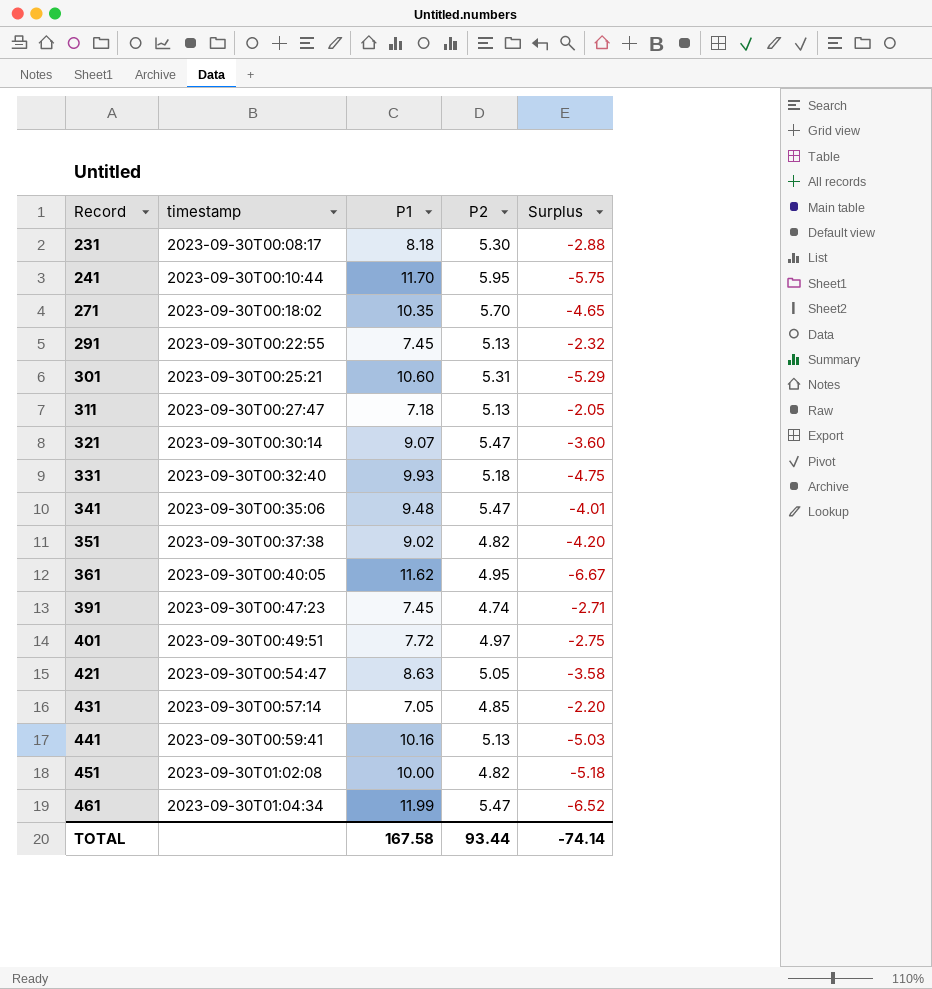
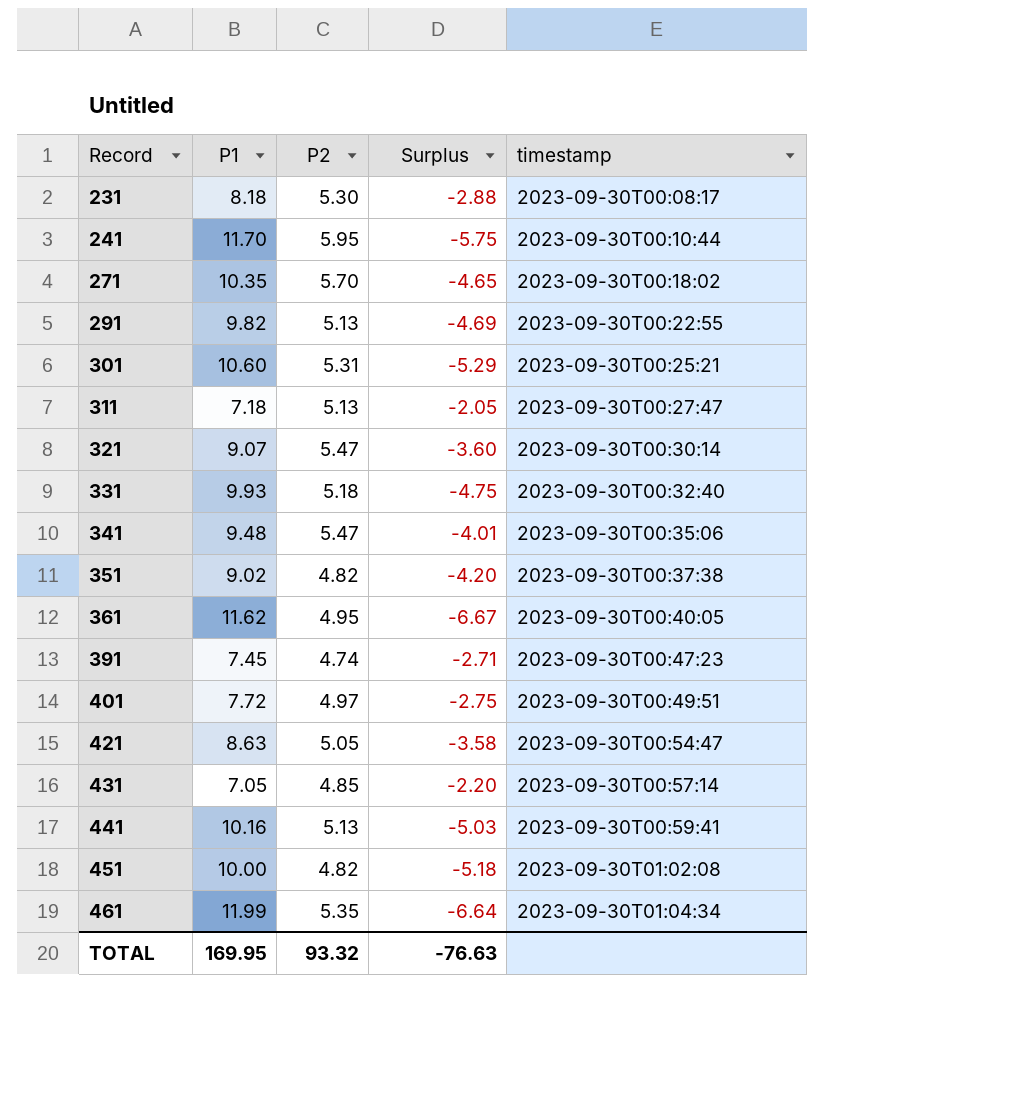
column timestamp | position: 2 -> 5
291 | P1: 7.45 -> 9.82
291 | Surplus: -2.32 -> -4.69
461 | P2: 5.47 -> 5.35
461 | Surplus: -6.52 -> -6.64
TOTAL | P1: 167.58 -> 169.95
TOTAL | P2: 93.44 -> 93.32
TOTAL | Surplus: -74.14 -> -76.63

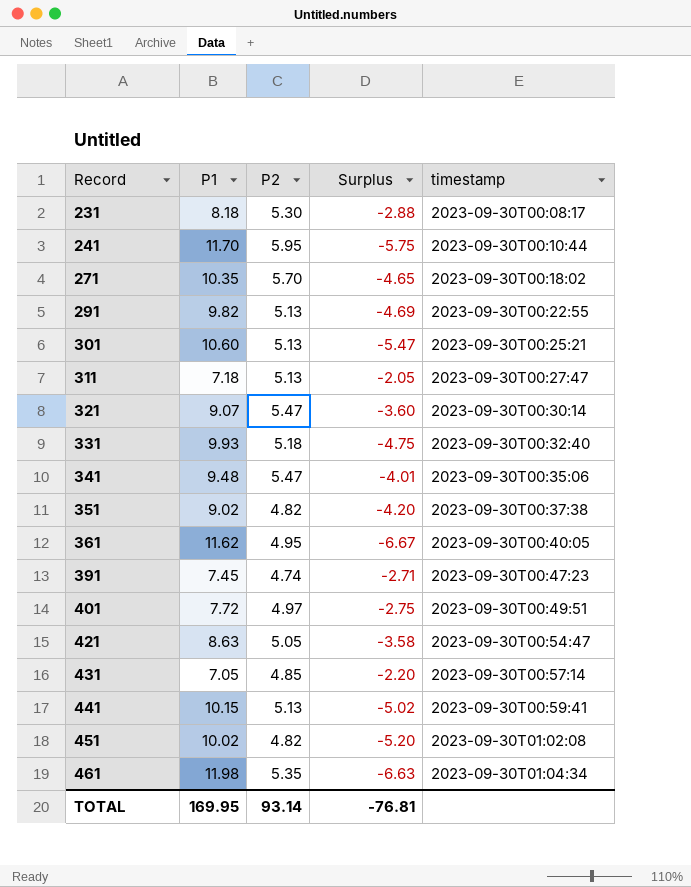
301 | P2: 5.31 -> 5.13
301 | Surplus: -5.29 -> -5.47
441 | P1: 10.16 -> 10.15
441 | Surplus: -5.03 -> -5.02
451 | P1: 10.00 -> 10.02
451 | Surplus: -5.18 -> -5.20
461 | P1: 11.99 -> 11.98
461 | Surplus: -6.64 -> -6.63
TOTAL | P2: 93.32 -> 93.14
TOTAL | Surplus: -76.63 -> -76.81

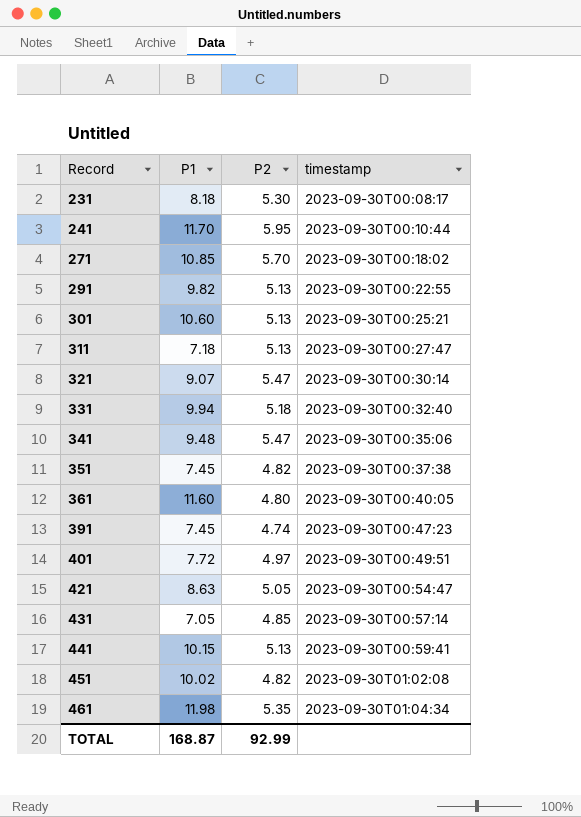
column Surplus | formula: [P2] - [P1] -> none
271 | P1: 10.35 -> 10.85
331 | P1: 9.93 -> 9.94
351 | P1: 9.02 -> 7.45
361 | P1: 11.62 -> 11.60
361 | P2: 4.95 -> 4.80
TOTAL | P1: 169.95 -> 168.87
TOTAL | P2: 93.14 -> 92.99

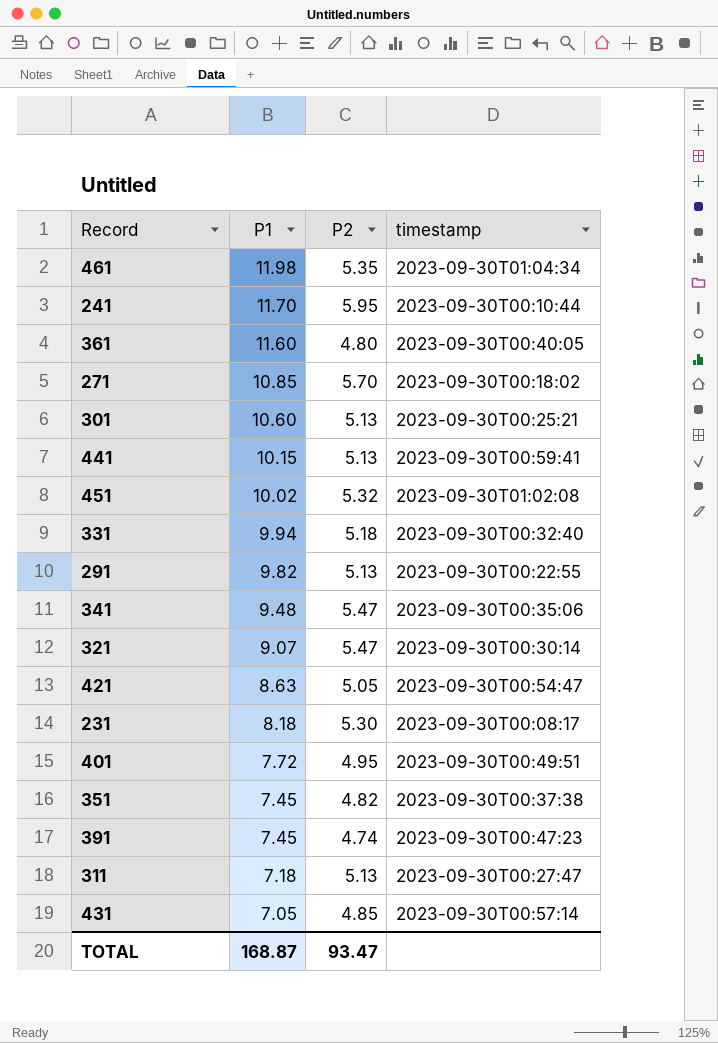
row order: Record ascending -> P1 descending
451 | P2: 4.82 -> 5.32
401 | P2: 4.97 -> 4.95
TOTAL | P2: 92.99 -> 93.47

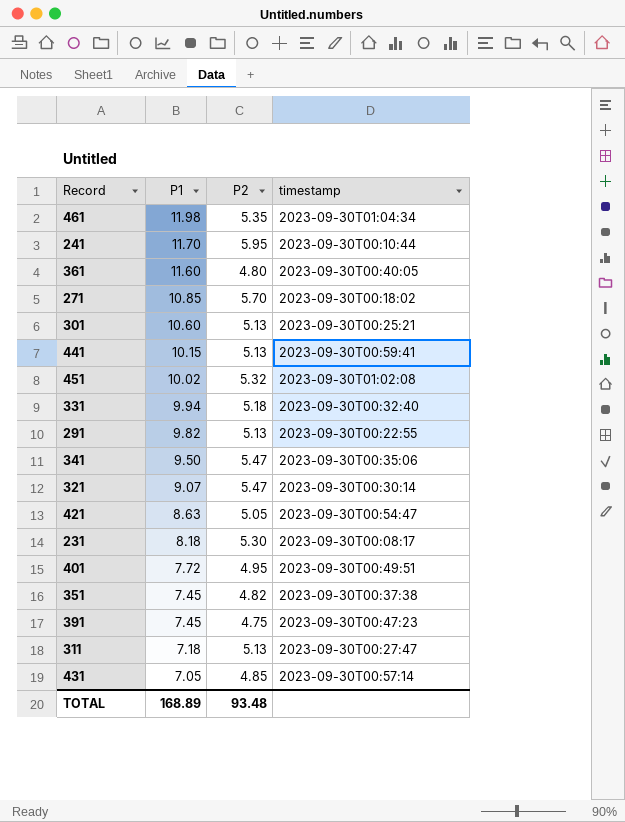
341 | P1: 9.48 -> 9.50
391 | P2: 4.74 -> 4.75
TOTAL | P1: 168.87 -> 168.89
TOTAL | P2: 93.47 -> 93.48

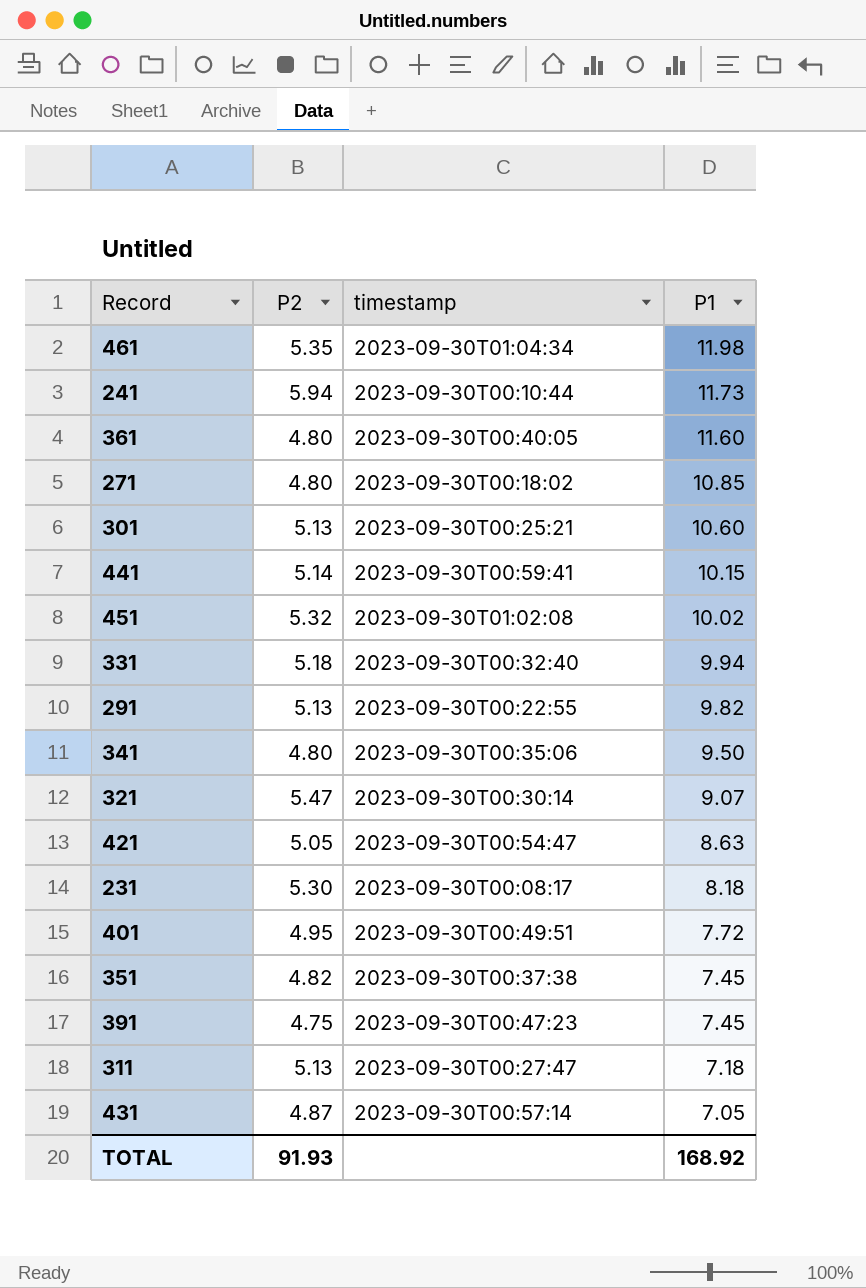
column P1 | position: 2 -> 4
241 | P2: 5.95 -> 5.94
241 | P1: 11.70 -> 11.73
271 | P2: 5.70 -> 4.80
441 | P2: 5.13 -> 5.14
341 | P2: 5.47 -> 4.80
431 | P2: 4.85 -> 4.87
TOTAL | P2: 93.48 -> 91.93
TOTAL | P1: 168.89 -> 168.92

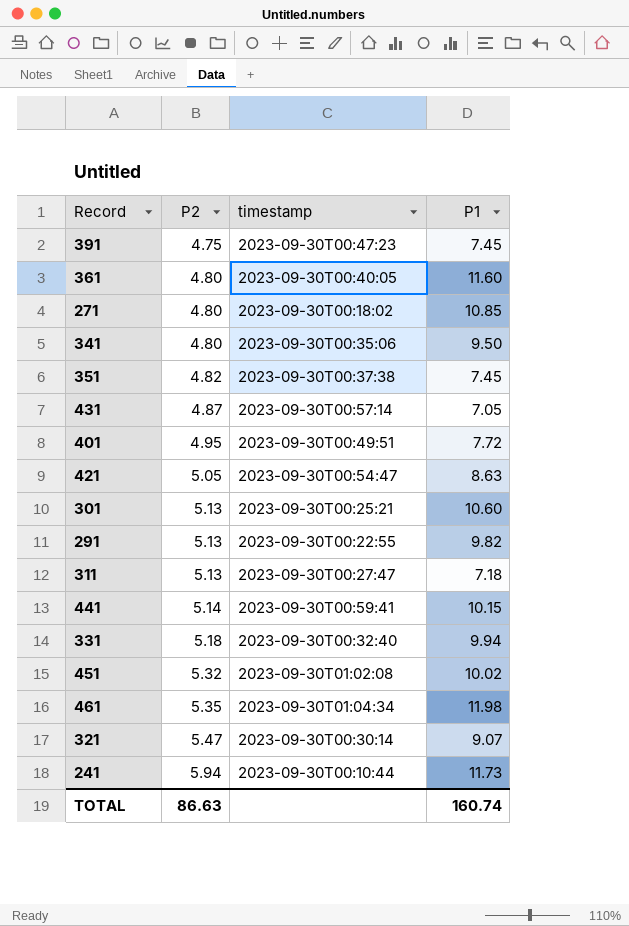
row order: P1 descending -> P2 ascending
row 231: 5.30 | 2023-09-30T00:08:17 | 8.18 -> none
TOTAL | P2: 91.93 -> 86.63
TOTAL | P1: 168.92 -> 160.74

